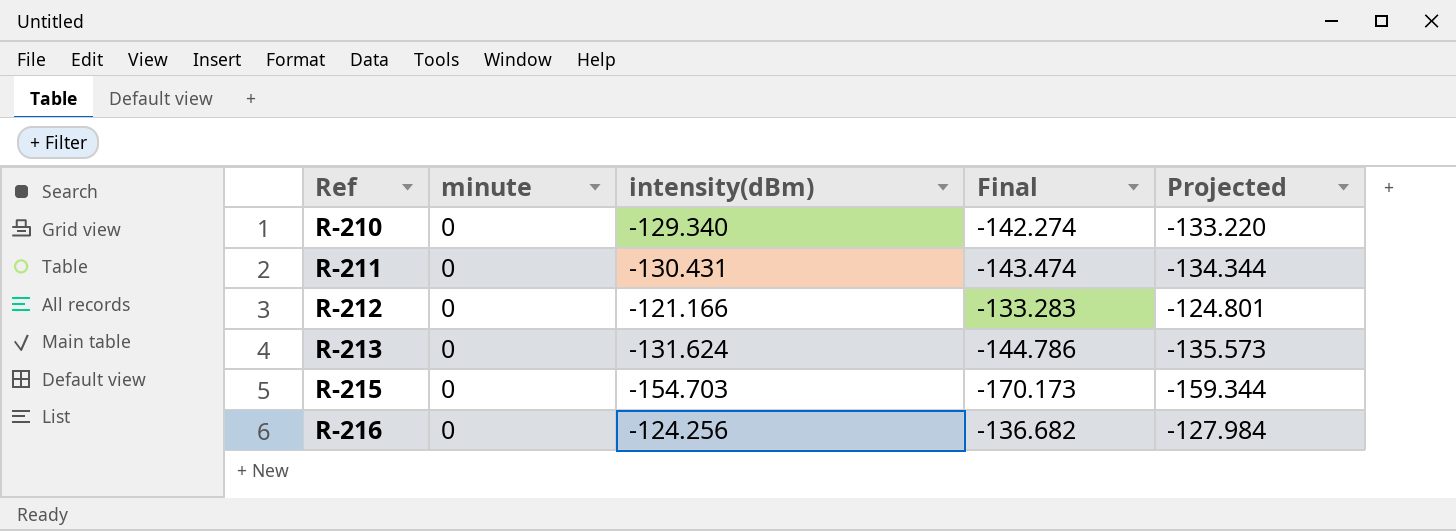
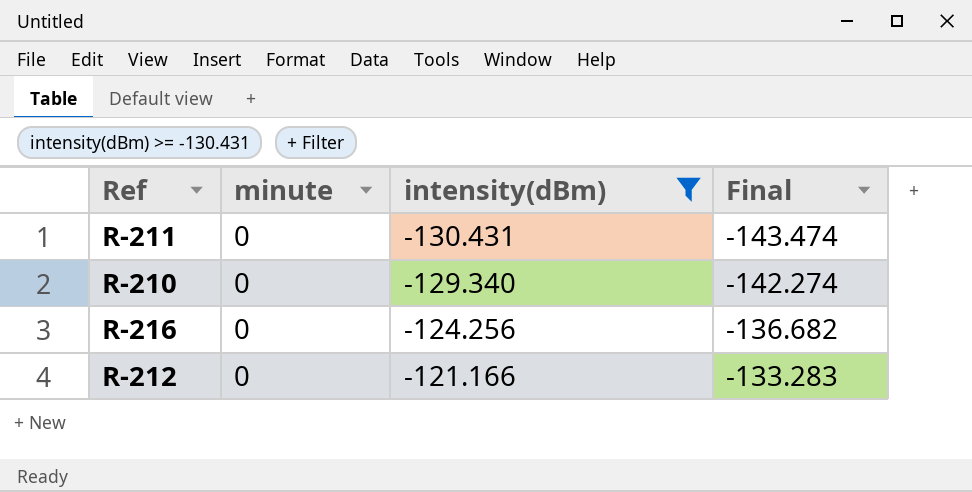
filter: none -> intensity(dBm) >= -130.431
row order: Ref ascending -> intensity(dBm) ascending
column Projected | formula: [intensity(dBm)] * 1.03 -> none

